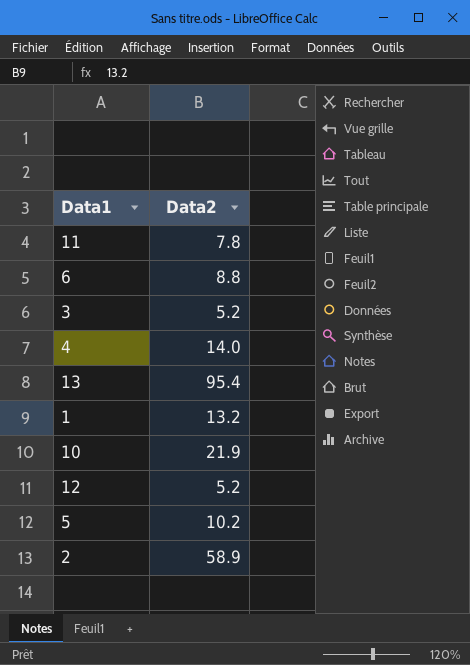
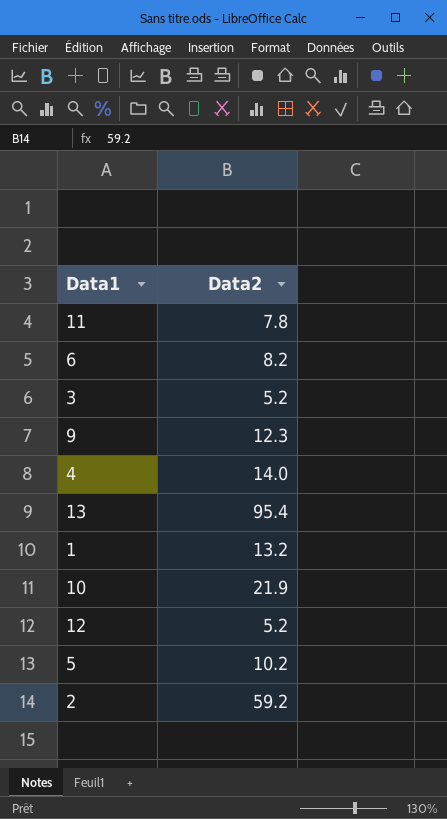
6 | Data2: 8.8 -> 8.2
row 9: none -> 12.3
2 | Data2: 58.9 -> 59.2

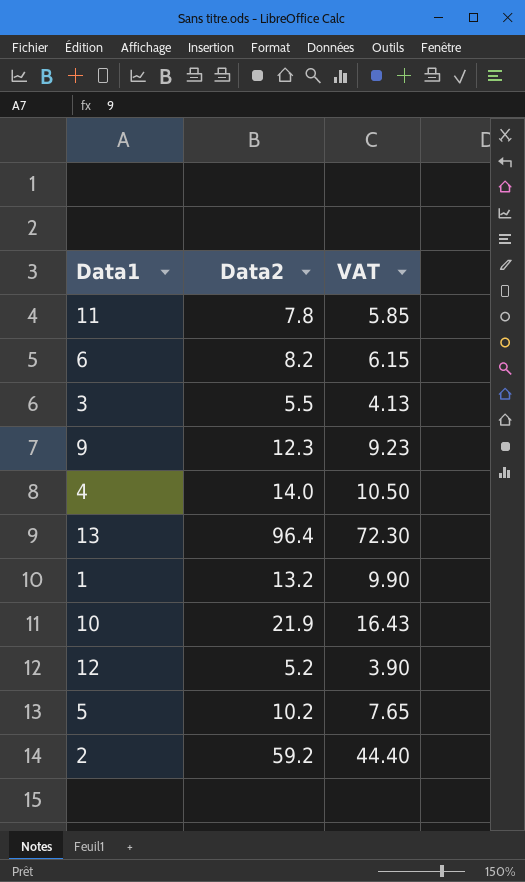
column VAT | formula: none -> [Data2] * 0.75
3 | Data2: 5.2 -> 5.5
13 | Data2: 95.4 -> 96.4

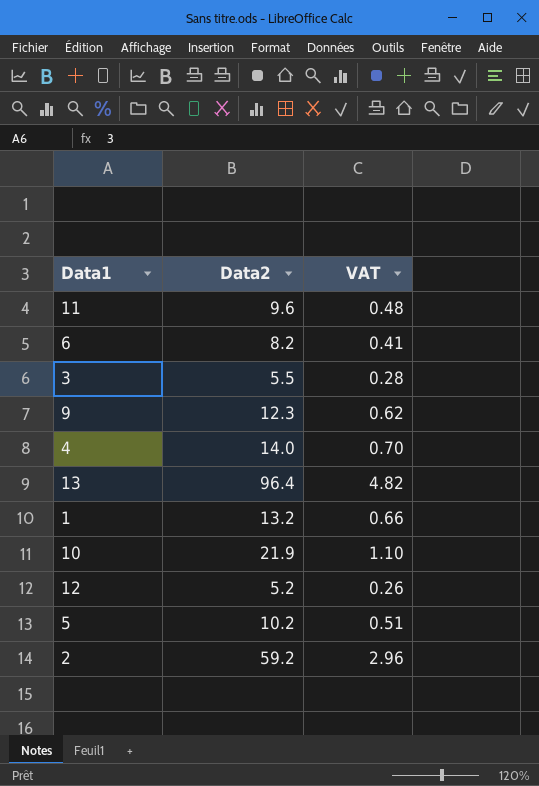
column VAT | formula: [Data2] * 0.75 -> [Data2] * 0.05
11 | Data2: 7.8 -> 9.6

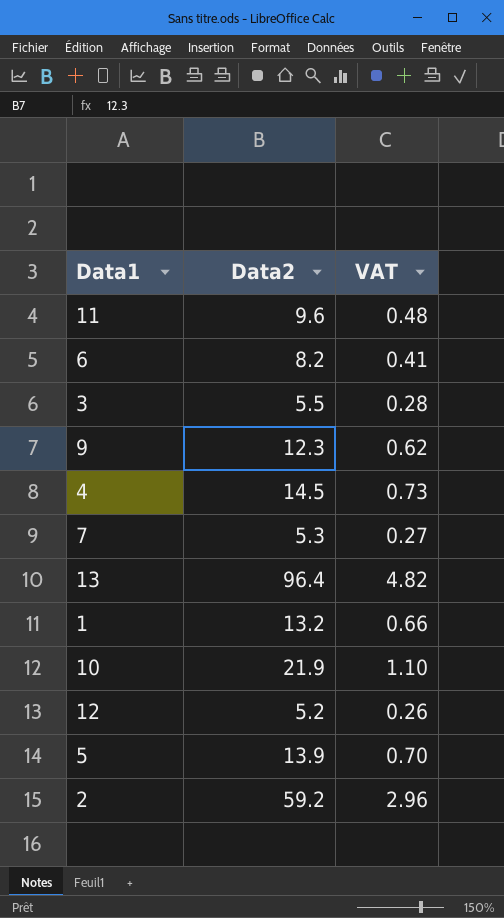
4 | Data2: 14.0 -> 14.5
4 | VAT: 0.70 -> 0.73
row 7: none -> 5.3 | 0.27
5 | Data2: 10.2 -> 13.9
5 | VAT: 0.51 -> 0.70

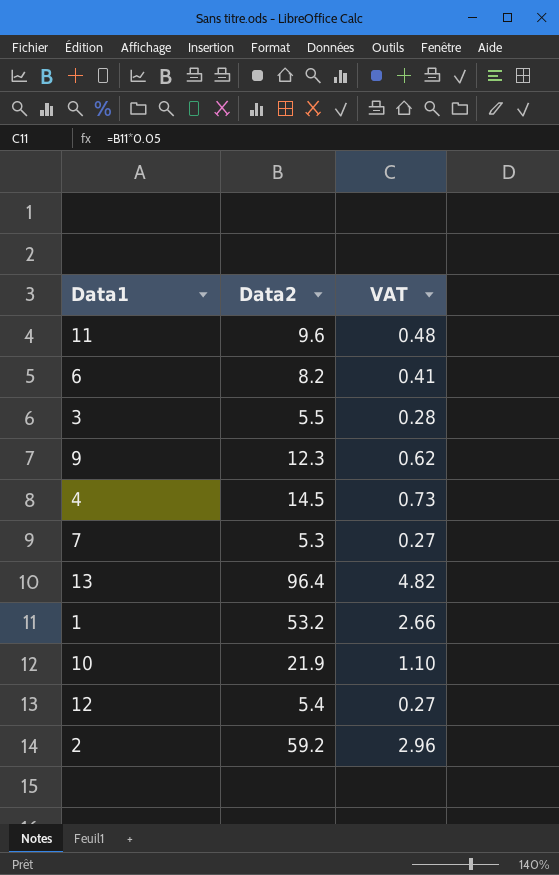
row 5: 13.9 | 0.70 -> none
1 | Data2: 13.2 -> 53.2
1 | VAT: 0.66 -> 2.66
12 | Data2: 5.2 -> 5.4
12 | VAT: 0.26 -> 0.27

